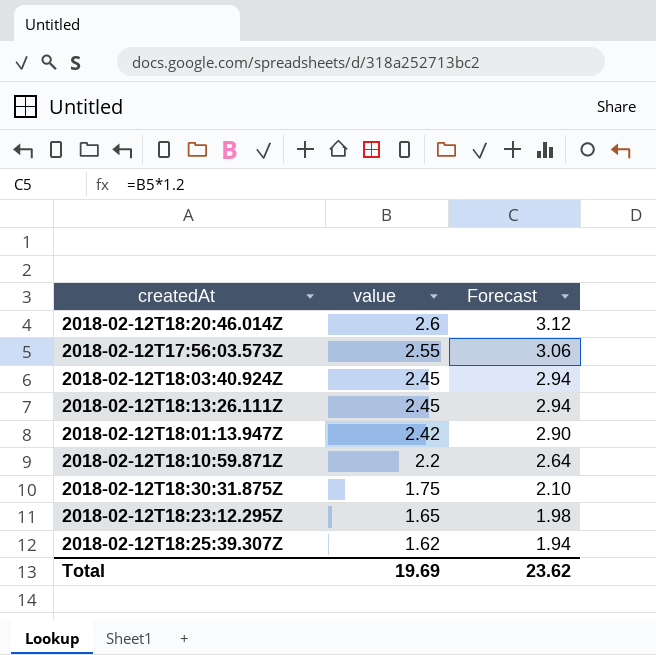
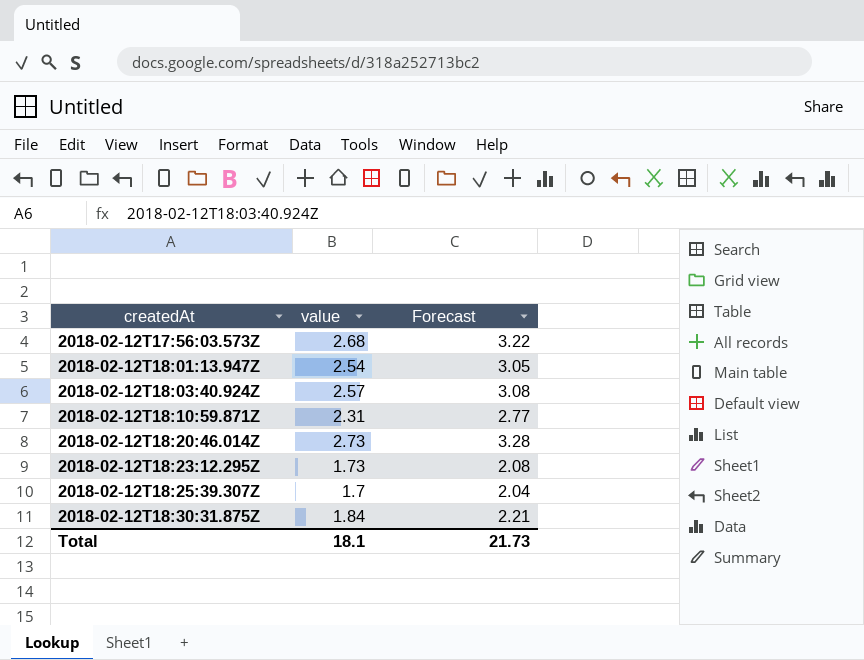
row order: value descending -> createdAt ascending
row 2018-02-12T18:13:26.111Z: 2.45 | 2.94 -> none
2018-02-12T17:56:03.573Z | value: 2.55 -> 2.68
2018-02-12T17:56:03.573Z | Forecast: 3.06 -> 3.22
2018-02-12T18:01:13.947Z | value: 2.42 -> 2.54
2018-02-12T18:01:13.947Z | Forecast: 2.90 -> 3.05
2018-02-12T18:03:40.924Z | value: 2.45 -> 2.57
2018-02-12T18:03:40.924Z | Forecast: 2.94 -> 3.08
2018-02-12T18:10:59.871Z | value: 2.2 -> 2.31
2018-02-12T18:10:59.871Z | Forecast: 2.64 -> 2.77
2018-02-12T18:20:46.014Z | value: 2.6 -> 2.73
2018-02-12T18:20:46.014Z | Forecast: 3.12 -> 3.28
2018-02-12T18:23:12.295Z | value: 1.65 -> 1.73
2018-02-12T18:23:12.295Z | Forecast: 1.98 -> 2.08
2018-02-12T18:25:39.307Z | value: 1.62 -> 1.7
2018-02-12T18:25:39.307Z | Forecast: 1.94 -> 2.04
2018-02-12T18:30:31.875Z | value: 1.75 -> 1.84
2018-02-12T18:30:31.875Z | Forecast: 2.10 -> 2.21
Total | value: 19.69 -> 18.1
Total | Forecast: 23.62 -> 21.73

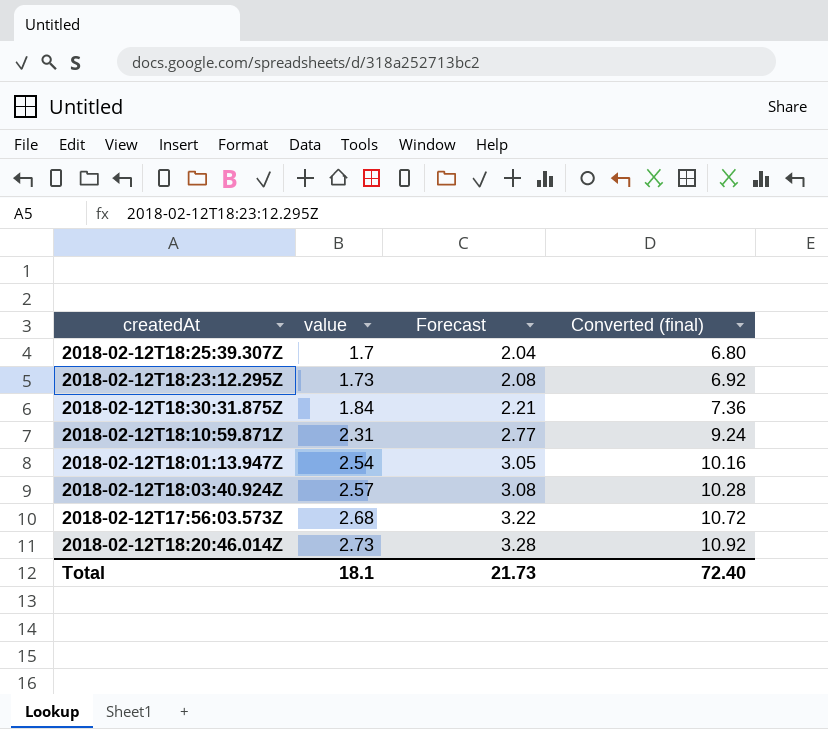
row order: createdAt ascending -> value ascending
column Converted (final) | formula: none -> [value] * 4

